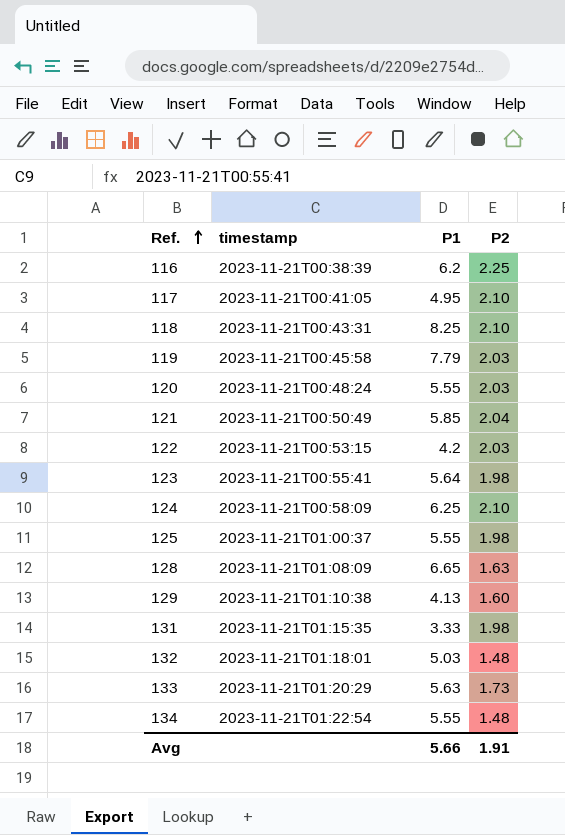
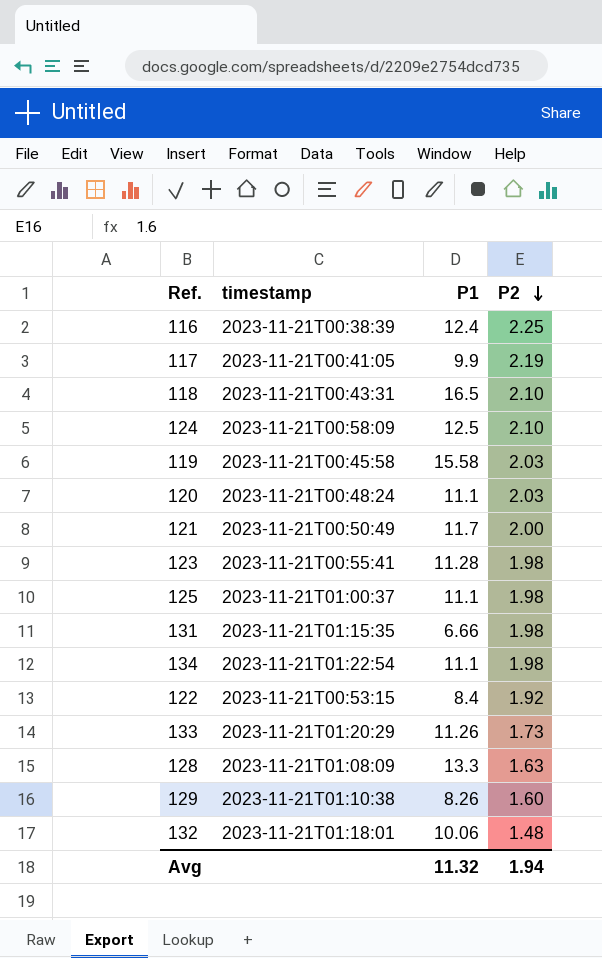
row order: Ref. ascending -> P2 descending
116 | P1: 6.2 -> 12.4
117 | P1: 4.95 -> 9.9
117 | P2: 2.10 -> 2.19
118 | P1: 8.25 -> 16.5
124 | P1: 6.25 -> 12.5
119 | P1: 7.79 -> 15.58
120 | P1: 5.55 -> 11.1
121 | P1: 5.85 -> 11.7
121 | P2: 2.04 -> 2.00
123 | P1: 5.64 -> 11.28
125 | P1: 5.55 -> 11.1
131 | P1: 3.33 -> 6.66
134 | P1: 5.55 -> 11.1
134 | P2: 1.48 -> 1.98
122 | P1: 4.2 -> 8.4
122 | P2: 2.03 -> 1.92
133 | P1: 5.63 -> 11.26
128 | P1: 6.65 -> 13.3
129 | P1: 4.13 -> 8.26
132 | P1: 5.03 -> 10.06
Avg | P1: 5.66 -> 11.32
Avg | P2: 1.91 -> 1.94

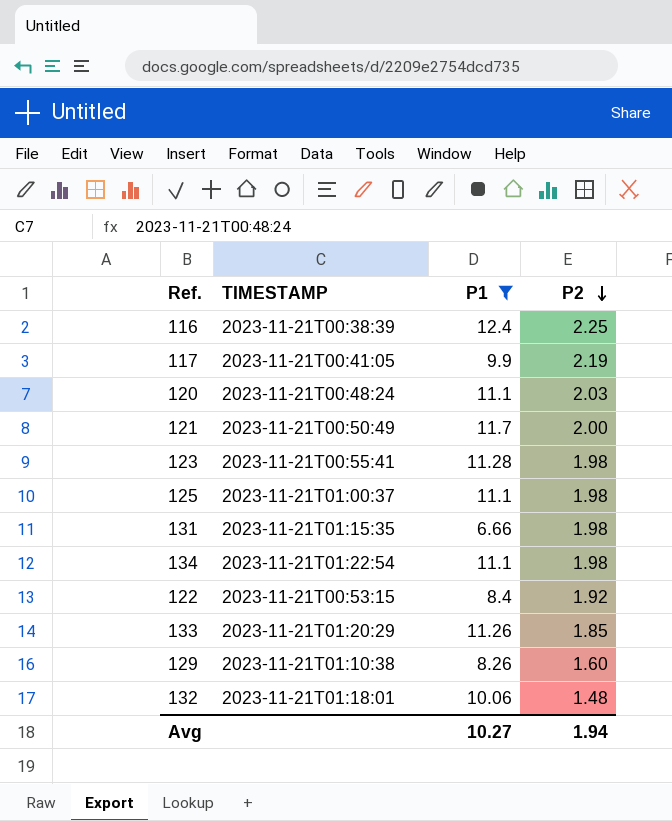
filter: none -> P1 <= 12.4
column name: timestamp -> TIMESTAMP
133 | P2: 1.73 -> 1.85
Avg | P1: 11.32 -> 10.27

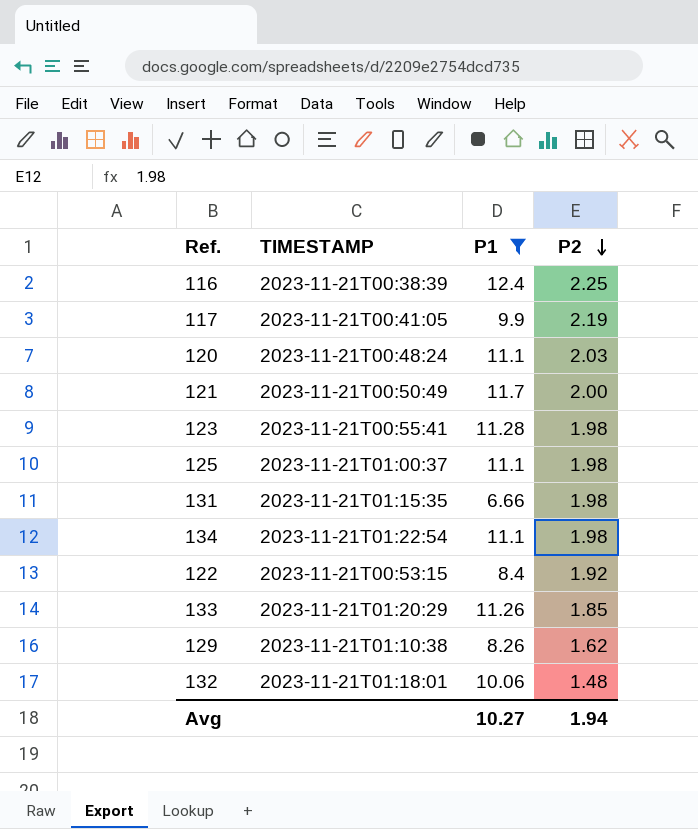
129 | P2: 1.60 -> 1.62

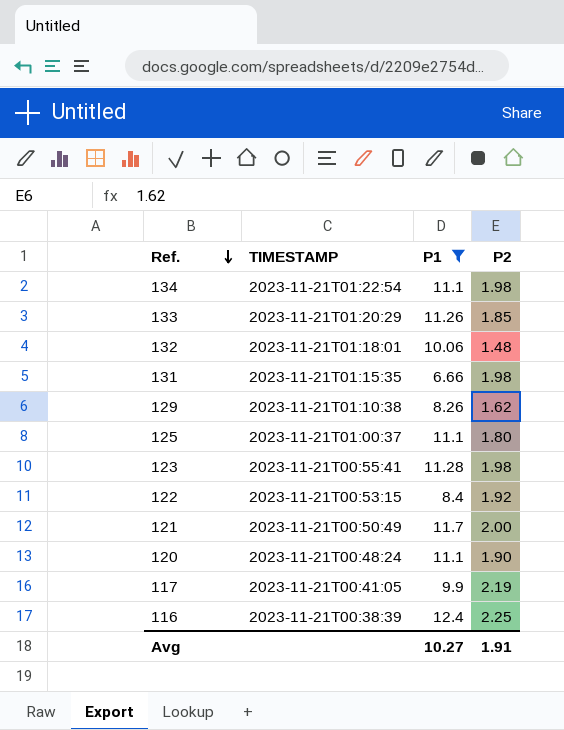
row order: P2 descending -> Ref. descending
125 | P2: 1.98 -> 1.80
120 | P2: 2.03 -> 1.90
Avg | P2: 1.94 -> 1.91

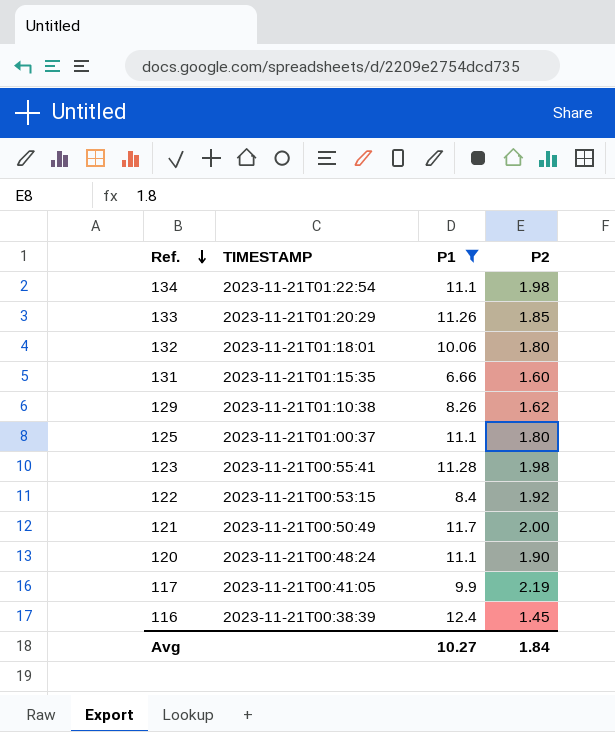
132 | P2: 1.48 -> 1.80
131 | P2: 1.98 -> 1.60
116 | P2: 2.25 -> 1.45
Avg | P2: 1.91 -> 1.84

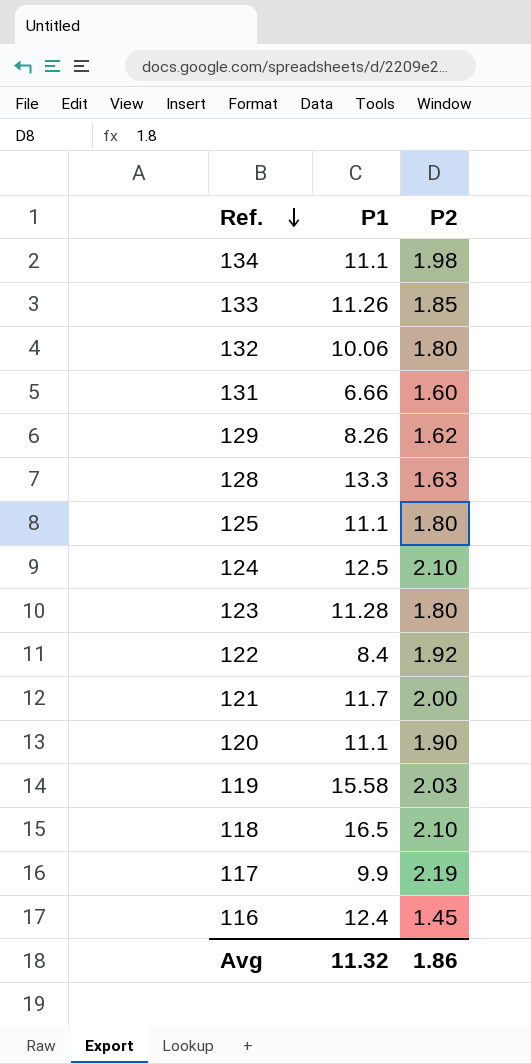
filter: P1 <= 12.4 -> none
column TIMESTAMP | position: 2 -> none
123 | P2: 1.98 -> 1.80
Avg | P1: 10.27 -> 11.32
Avg | P2: 1.84 -> 1.86

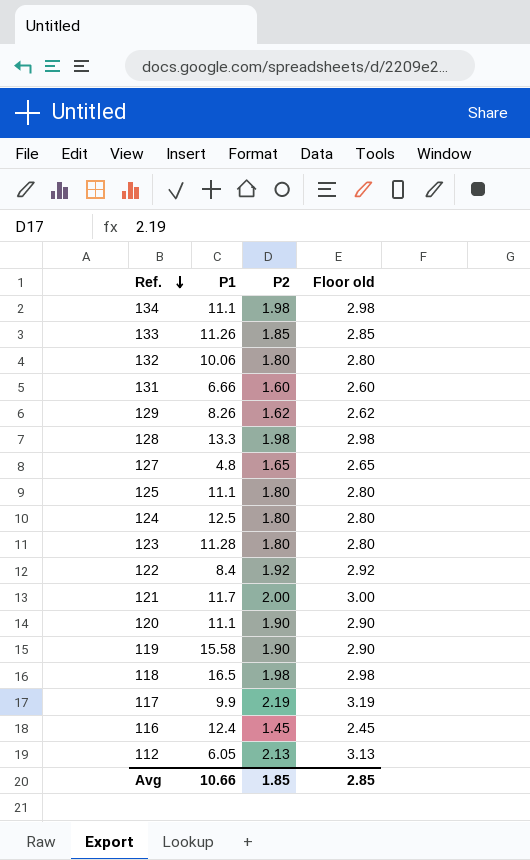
column Floor old | formula: none -> [P2] + 1
128 | P2: 1.63 -> 1.98
row 127: none -> 4.8 | 1.65 | 2.65
124 | P2: 2.10 -> 1.80
119 | P2: 2.03 -> 1.90
118 | P2: 2.10 -> 1.98
row 112: none -> 6.05 | 2.13 | 3.13
Avg | P1: 11.32 -> 10.66
Avg | P2: 1.86 -> 1.85

